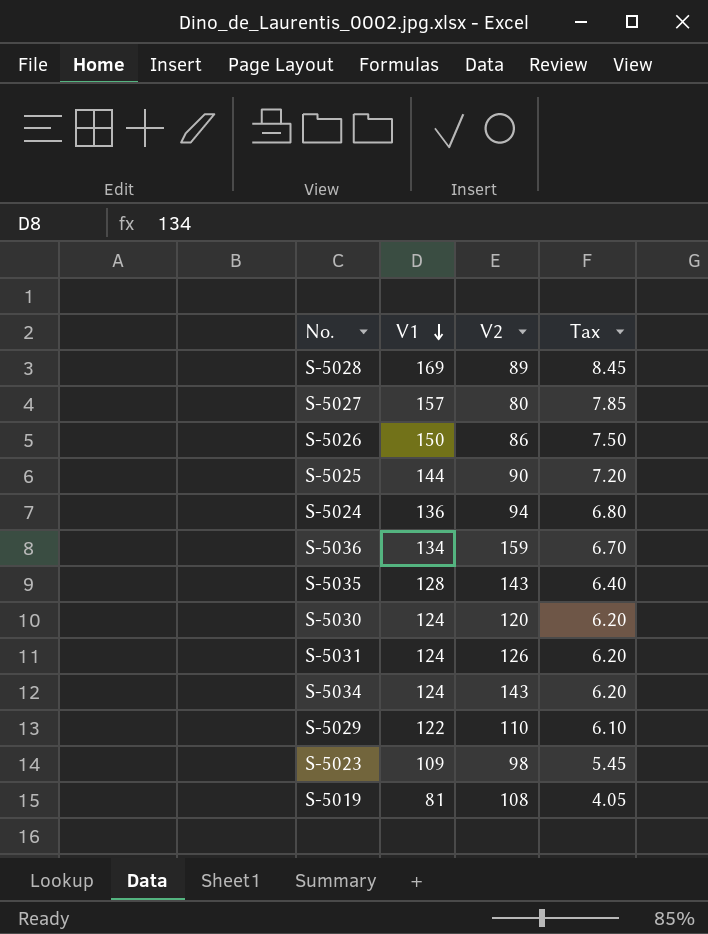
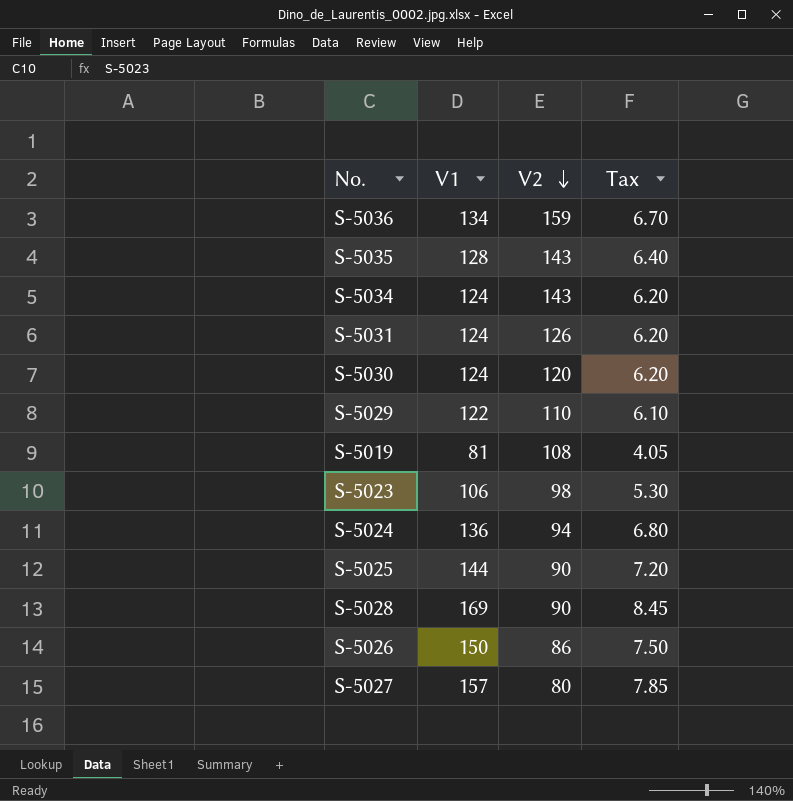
row order: V1 descending -> V2 descending
S-5023 | V1: 109 -> 106
S-5023 | Tax: 5.45 -> 5.30
S-5028 | V2: 89 -> 90

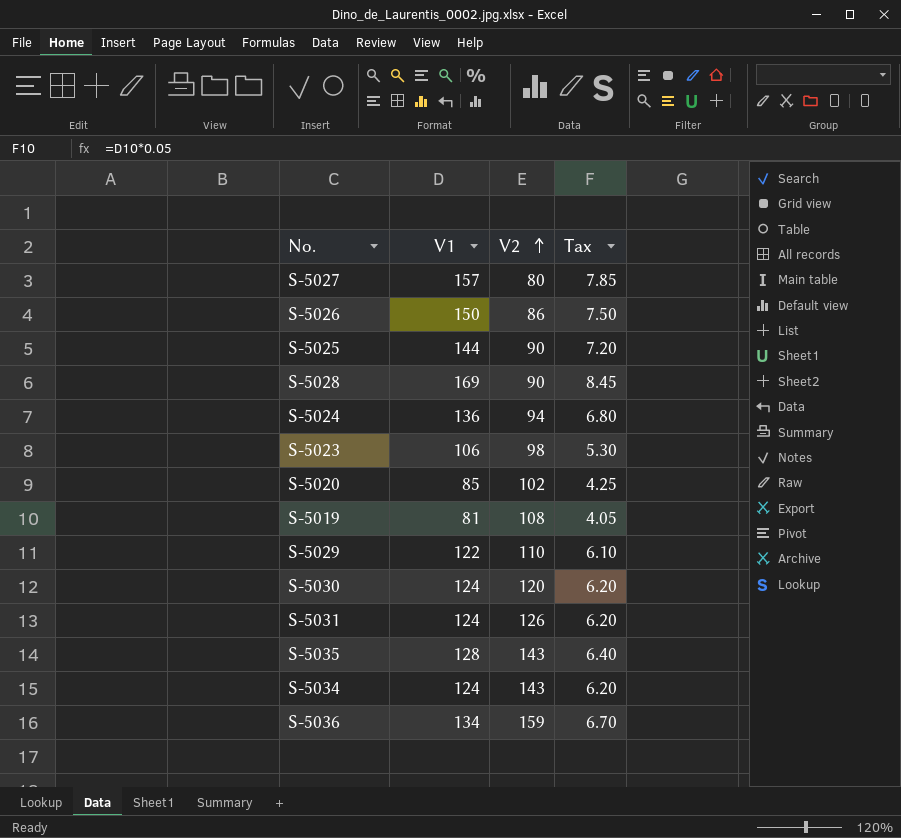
row order: V2 descending -> V2 ascending
row S-5020: none -> 85 | 102 | 4.25

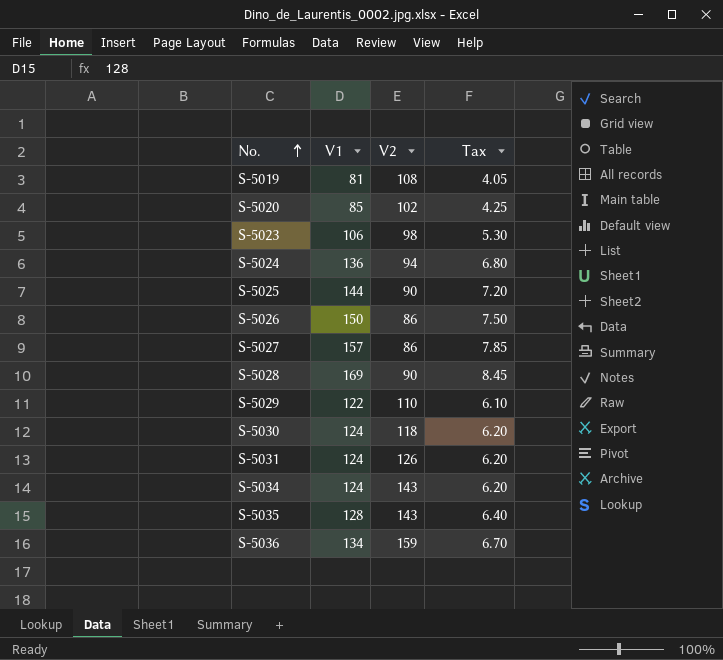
row order: V2 ascending -> No. ascending
S-5027 | V2: 80 -> 86
S-5030 | V2: 120 -> 118

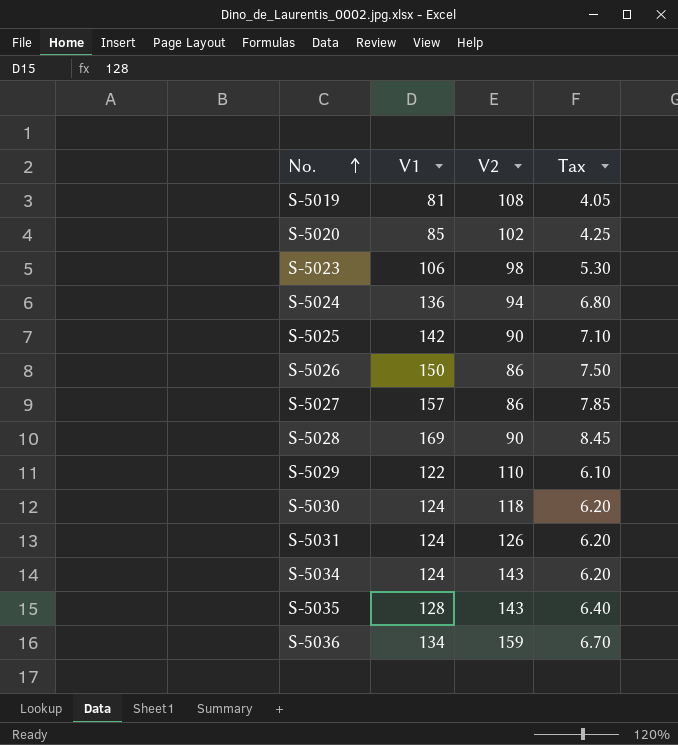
S-5025 | V1: 144 -> 142
S-5025 | Tax: 7.20 -> 7.10

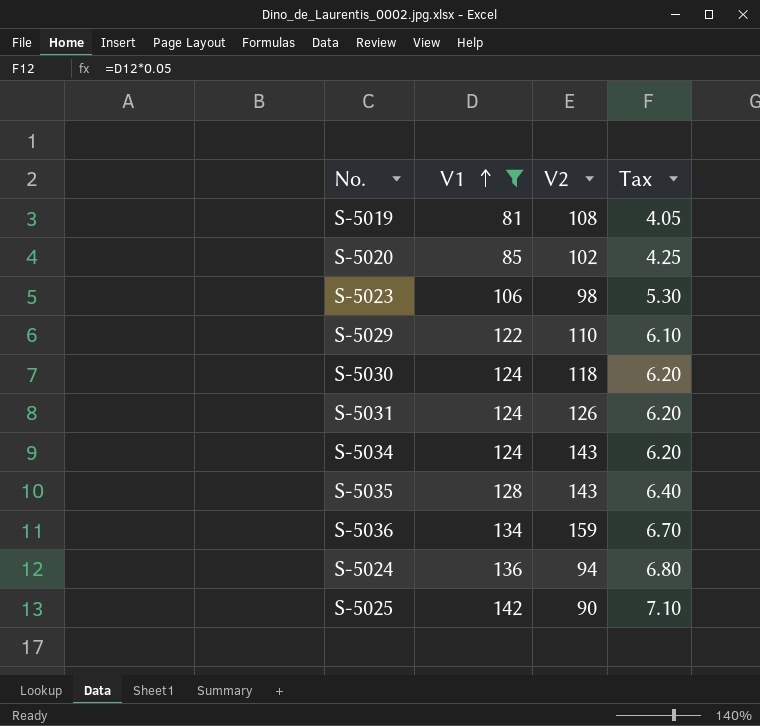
filter: none -> V1 <= 142
row order: No. ascending -> V1 ascending

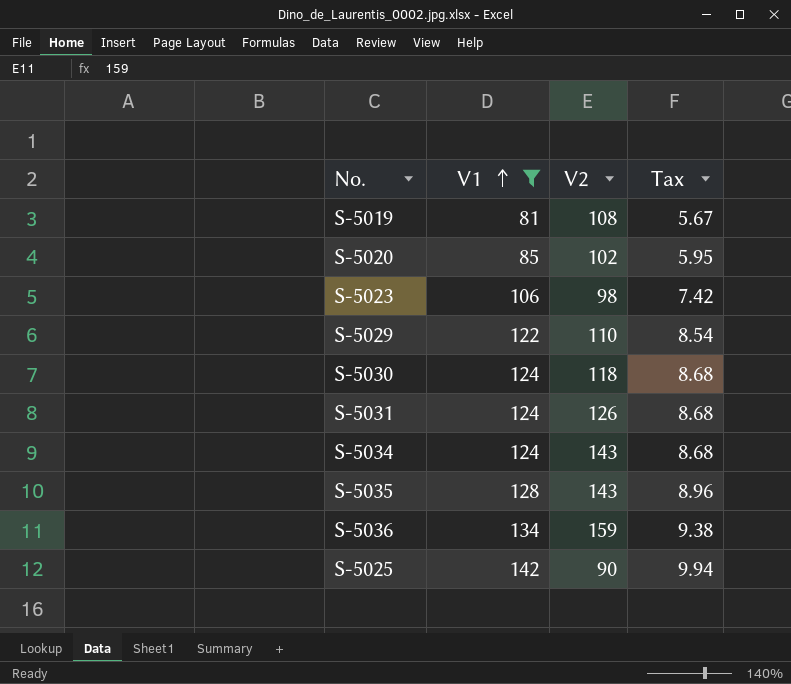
column Tax | formula: [V1] * 0.05 -> [V1] * 0.07
row S-5024: 136 | 94 | 6.80 -> none

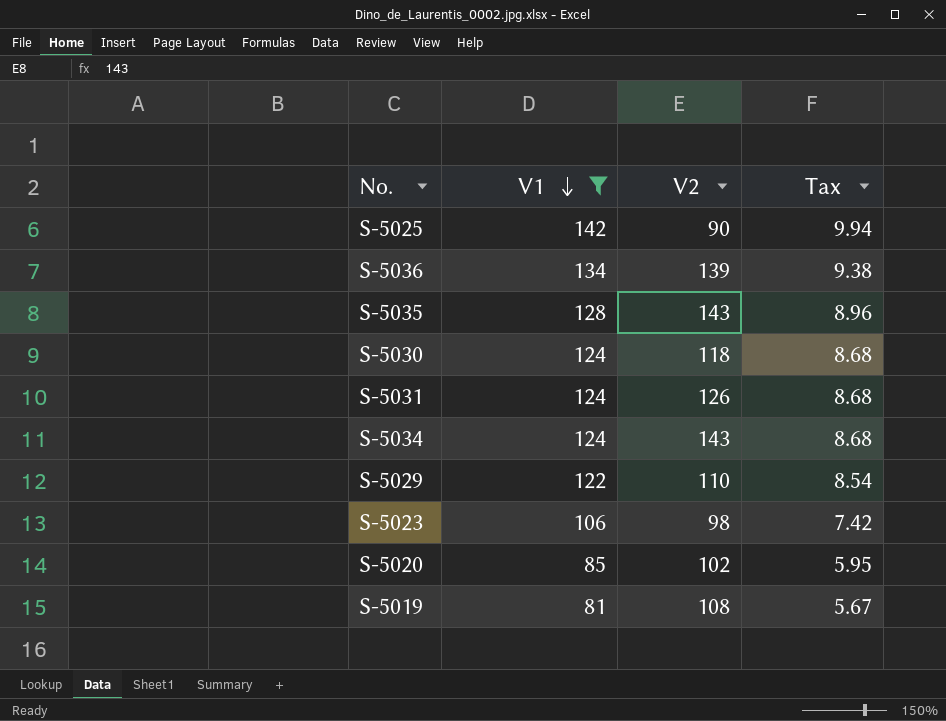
row order: V1 ascending -> V1 descending
S-5036 | V2: 159 -> 139

